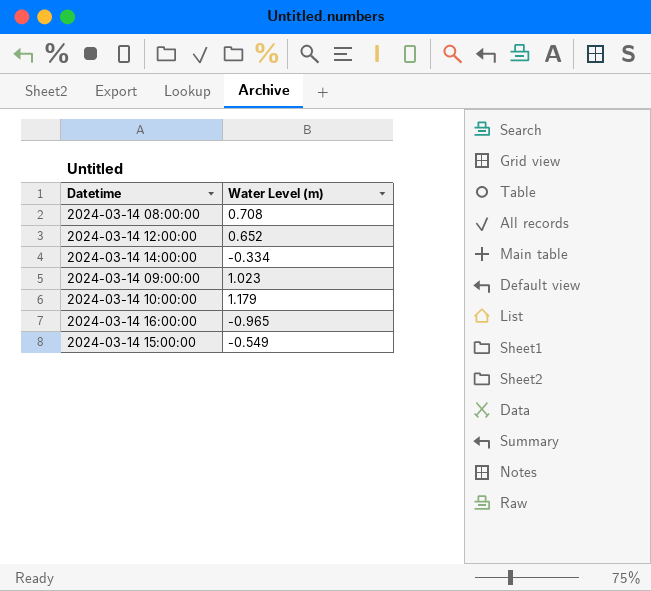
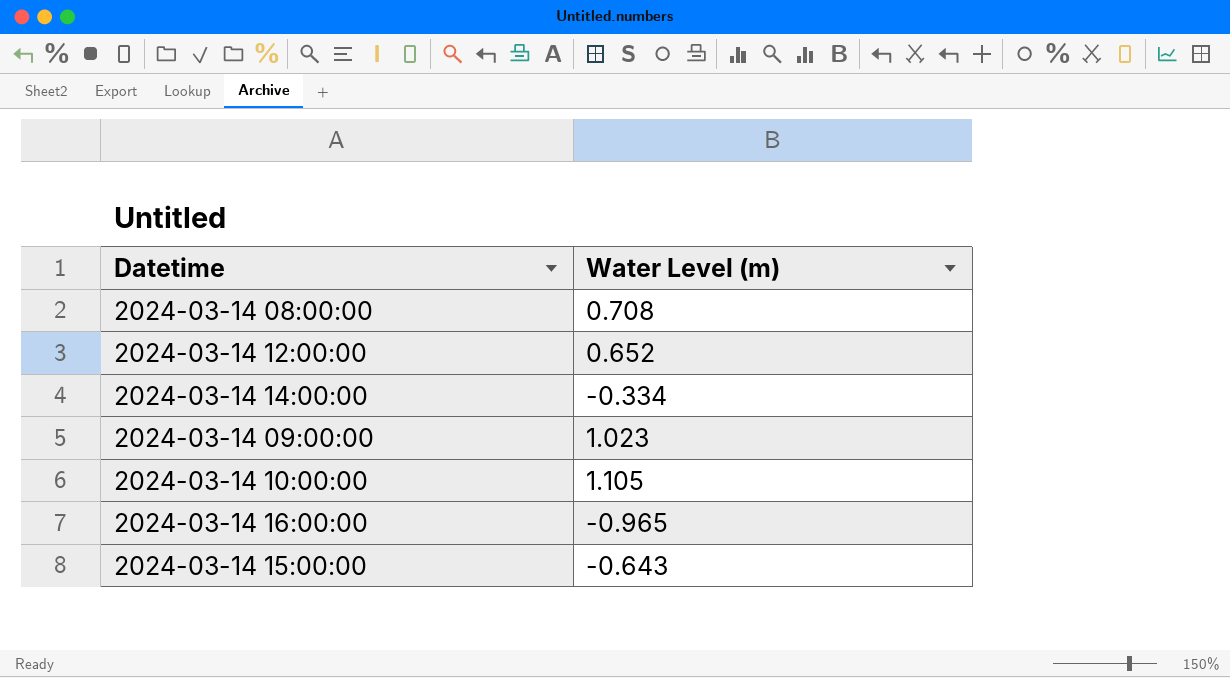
2024-03-14 10:00:00 | Water Level (m): 1.179 -> 1.105
2024-03-14 15:00:00 | Water Level (m): -0.549 -> -0.643

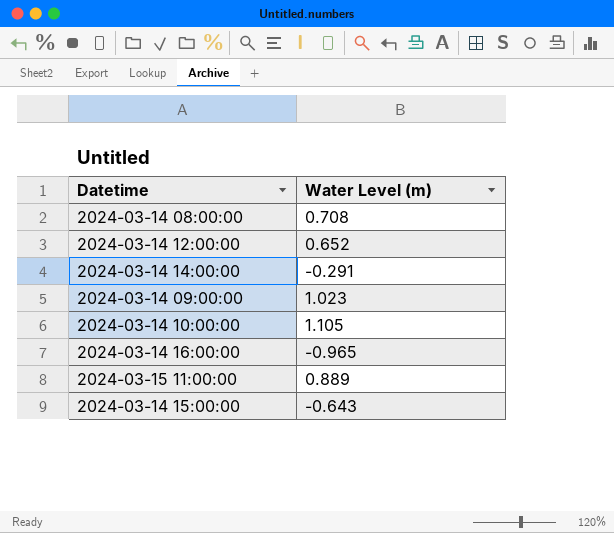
2024-03-14 14:00:00 | Water Level (m): -0.334 -> -0.291
row 2024-03-15 11:00:00: none -> 0.889

